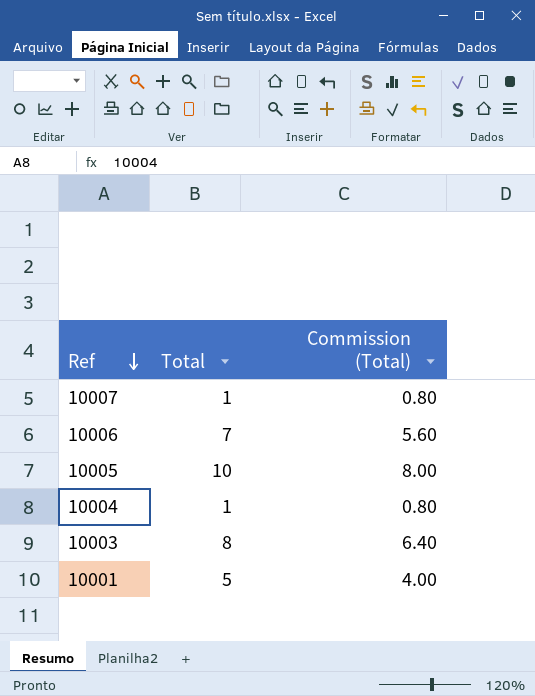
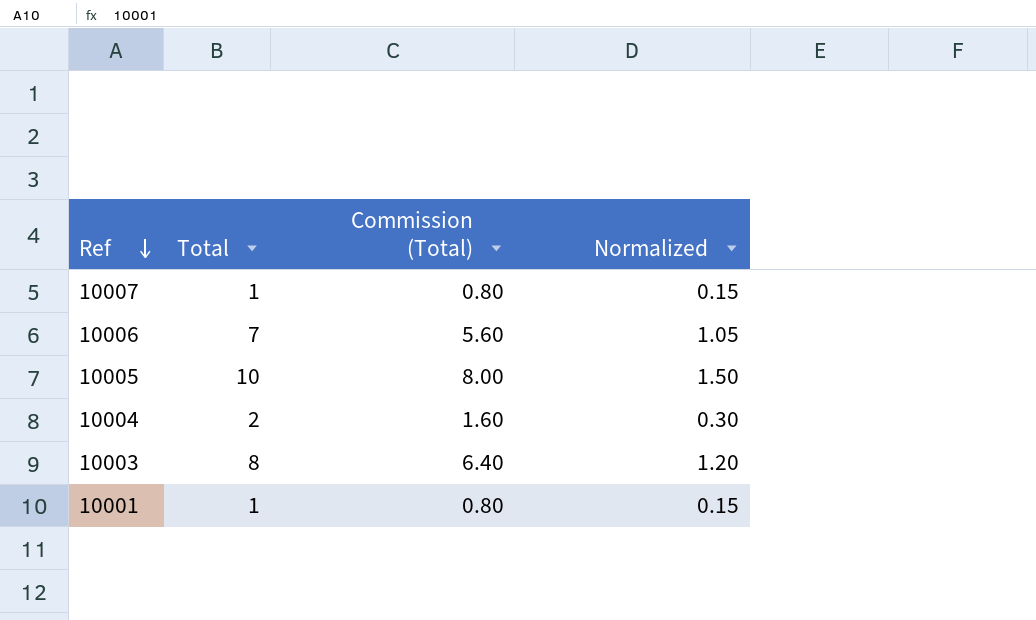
column Normalized | formula: none -> [Total] * 0.15
10004 | Total: 1 -> 2
10004 | Commission (Total): 0.80 -> 1.60
10001 | Total: 5 -> 1
10001 | Commission (Total): 4.00 -> 0.80

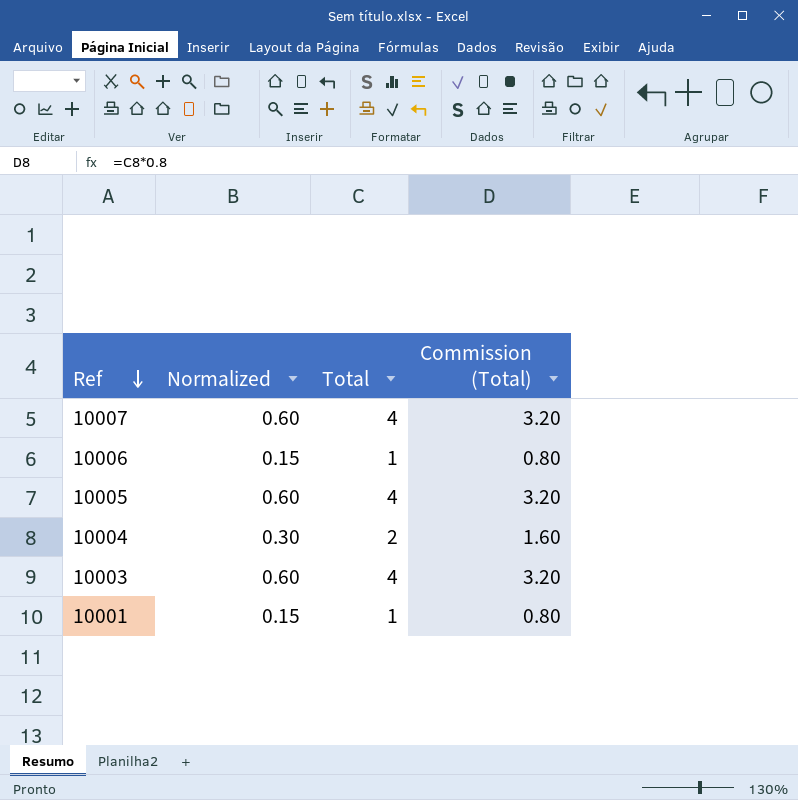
column Normalized | position: 4 -> 2
10007 | Normalized: 0.15 -> 0.60
10007 | Total: 1 -> 4
10007 | Commission (Total): 0.80 -> 3.20
10006 | Normalized: 1.05 -> 0.15
10006 | Total: 7 -> 1
10006 | Commission (Total): 5.60 -> 0.80
10005 | Normalized: 1.50 -> 0.60
10005 | Total: 10 -> 4
10005 | Commission (Total): 8.00 -> 3.20
10003 | Normalized: 1.20 -> 0.60
10003 | Total: 8 -> 4
10003 | Commission (Total): 6.40 -> 3.20

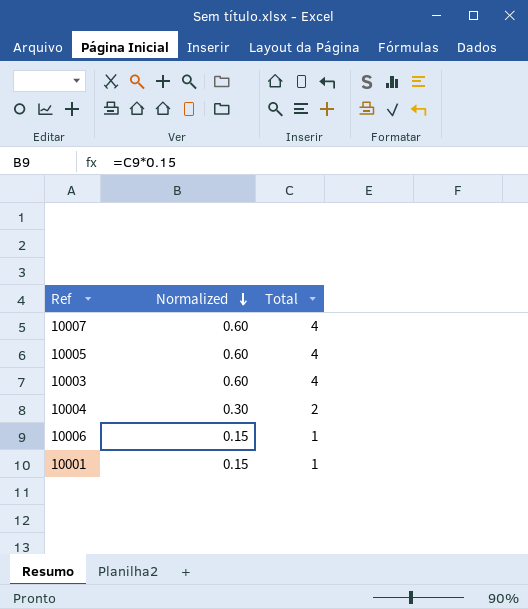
row order: Ref descending -> Normalized descending
column Commission (Total) | formula: [Total] * 0.8 -> none

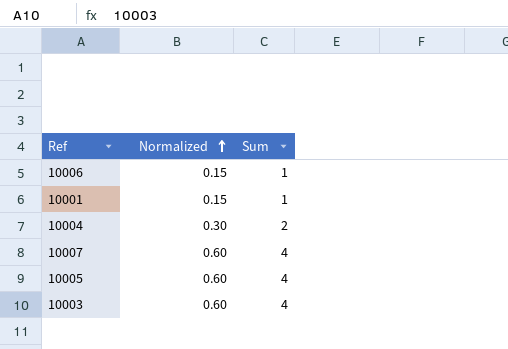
row order: Normalized descending -> Normalized ascending
column name: Total -> Sum

